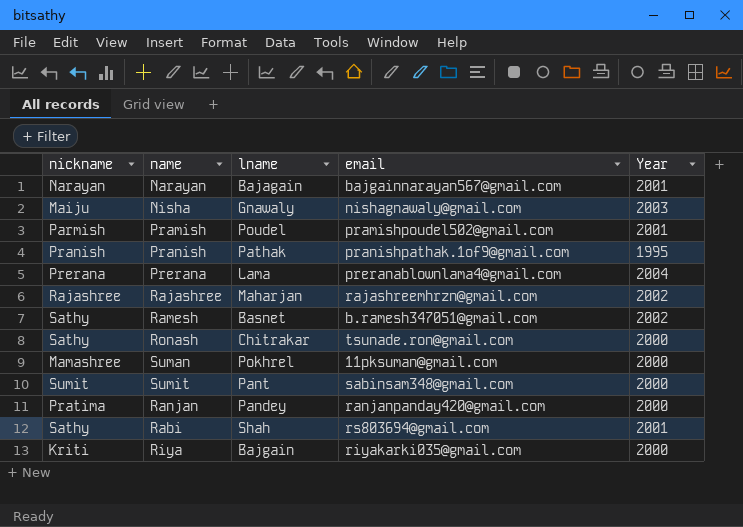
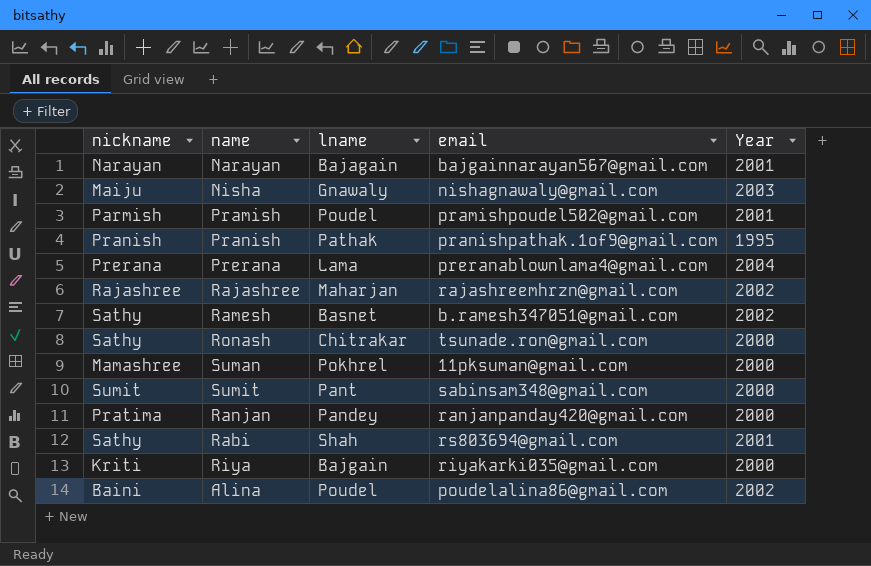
row Alina: none -> Baini | Poudel | poudelalina86@gmail.com | 2002

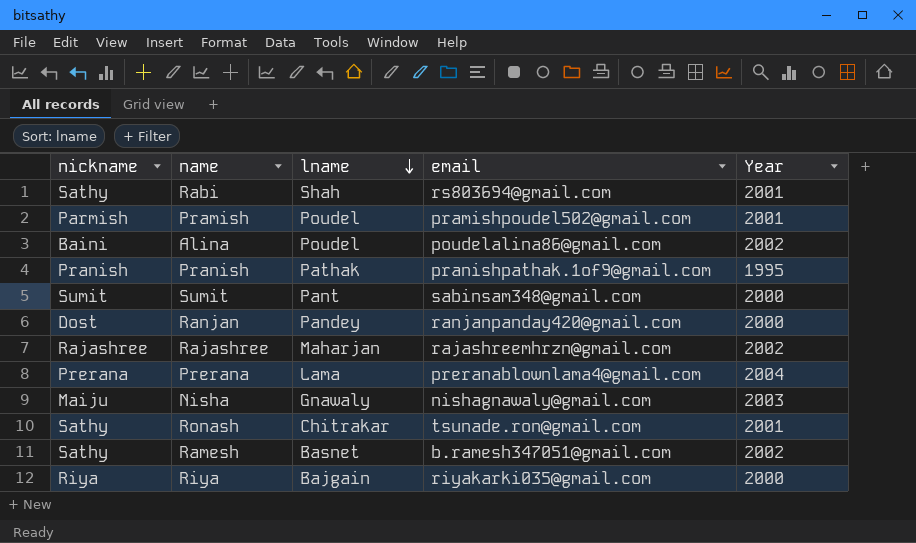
row order: none -> lname descending
row Narayan: Narayan | Bajagain | bajgainnarayan567@gmail.com | 2001 -> none
row Suman: Mamashree | Pokhrel | 11pksuman@gmail.com | 2000 -> none
Ranjan | nickname: Pratima -> Dost
Ronash | Year: 2000 -> 2001
Riya | nickname: Kriti -> Riya

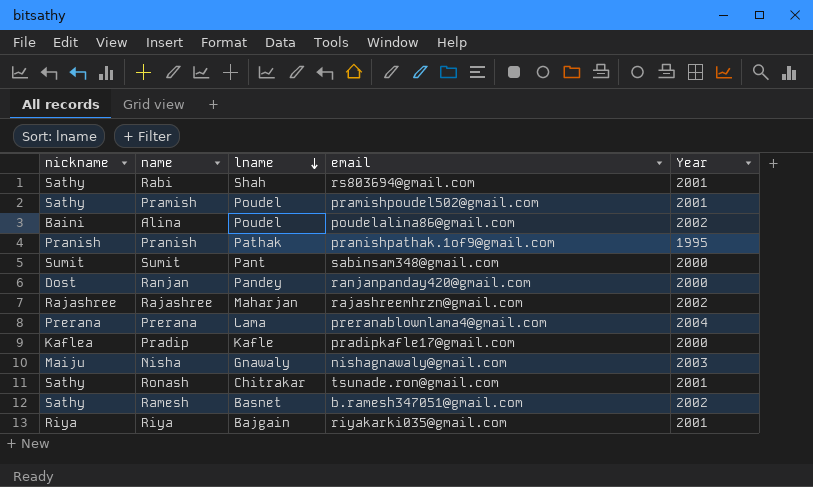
Pramish | nickname: Parmish -> Sathy
row Pradip: none -> Kaflea | Kafle | pradipkafle17@gmail.com | 2000
Riya | Year: 2000 -> 2001

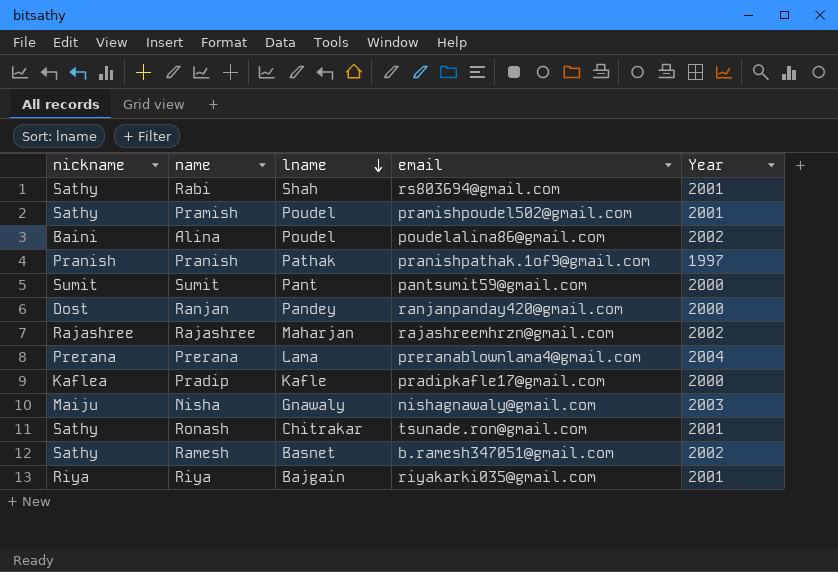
Pranish | Year: 1995 -> 1997
Sumit | email: sabinsam348@gmail.com -> pantsumit59@gmail.com

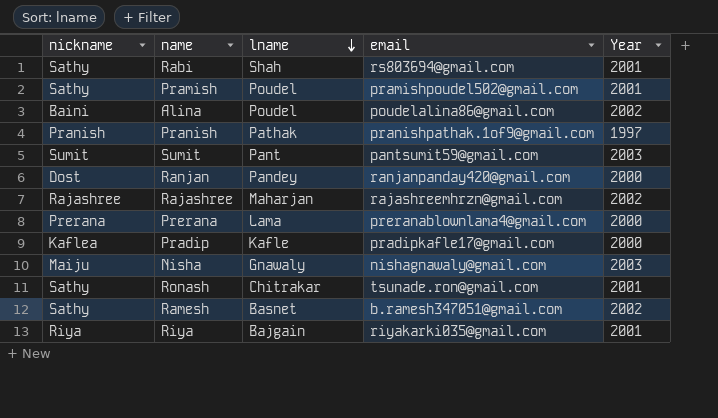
Sumit | Year: 2000 -> 2003
Prerana | Year: 2004 -> 2000

